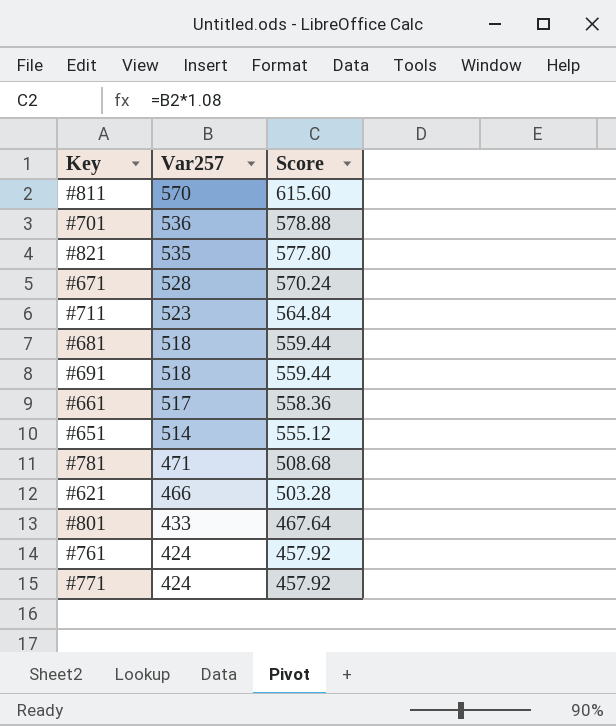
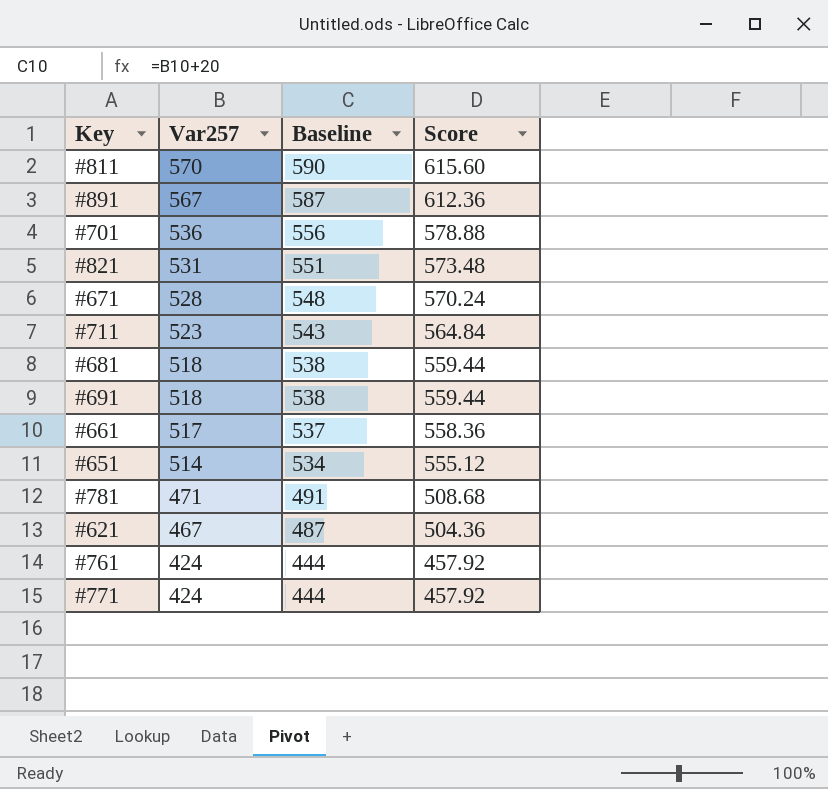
column Baseline | formula: none -> [Var257] + 20
row #801: 433 | 467.64 -> none
row #891: none -> 567 | 587 | 612.36
#821 | Var257: 535 -> 531
#821 | Score: 577.80 -> 573.48
#621 | Var257: 466 -> 467
#621 | Score: 503.28 -> 504.36

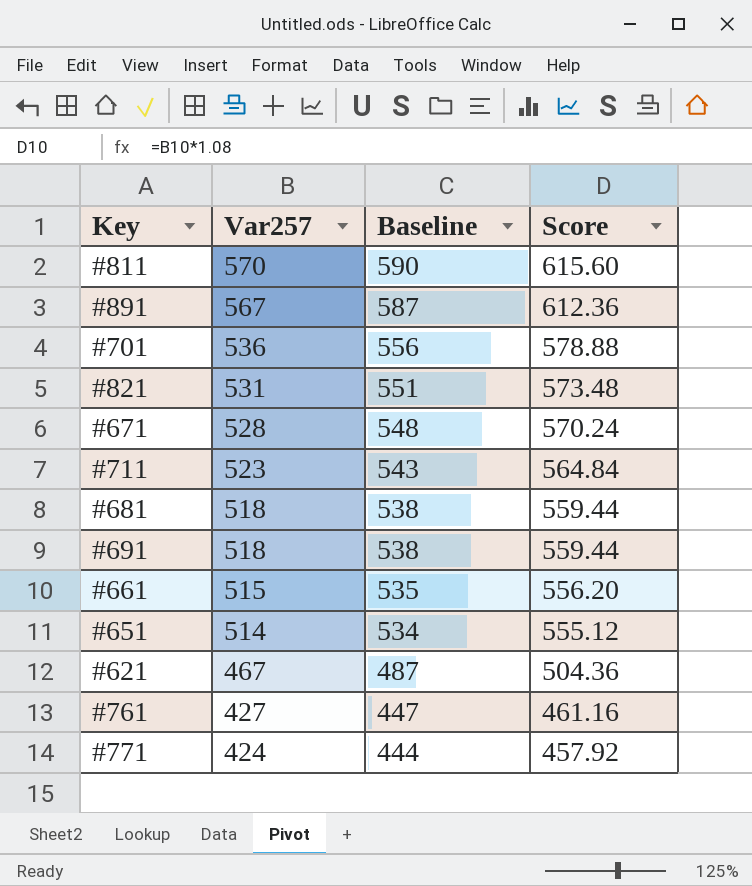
row #781: 471 | 491 | 508.68 -> none
#661 | Var257: 517 -> 515
#661 | Baseline: 537 -> 535
#661 | Score: 558.36 -> 556.20
#761 | Var257: 424 -> 427
#761 | Baseline: 444 -> 447
#761 | Score: 457.92 -> 461.16

